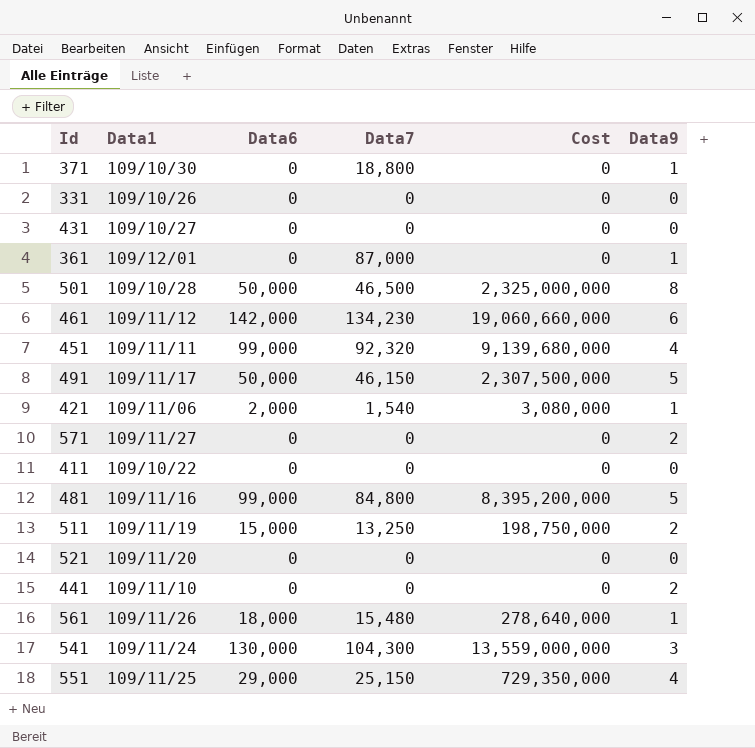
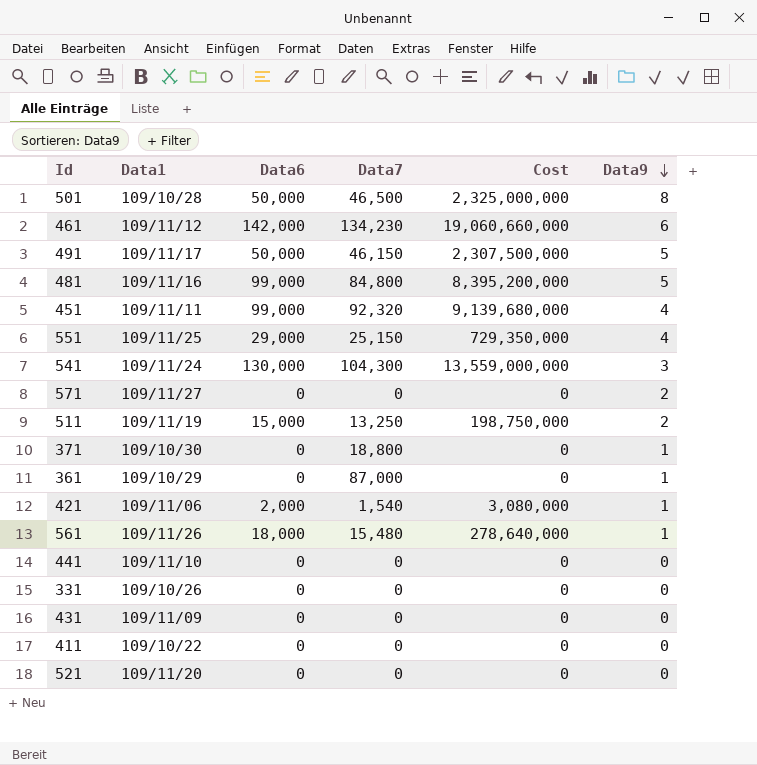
row order: none -> Data9 descending
361 | Data1: 109/12/01 -> 109/10/29
441 | Data9: 2 -> 0
431 | Data1: 109/10/27 -> 109/11/09

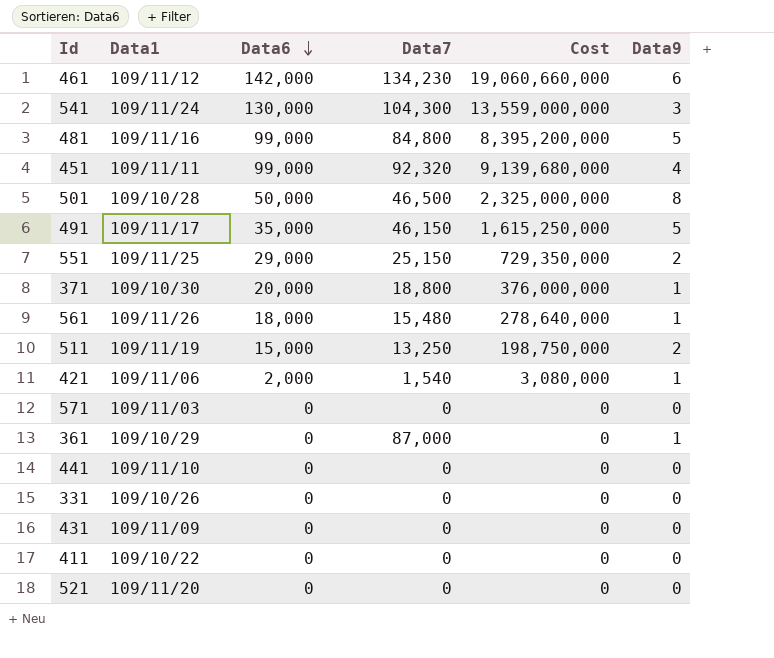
row order: Data9 descending -> Data6 descending
491 | Data6: 50,000 -> 35,000
491 | Cost: 2,307,500,000 -> 1,615,250,000
551 | Data9: 4 -> 2
371 | Data6: 0 -> 20,000
371 | Cost: 0 -> 376,000,000
571 | Data1: 109/11/27 -> 109/11/03
571 | Data9: 2 -> 0

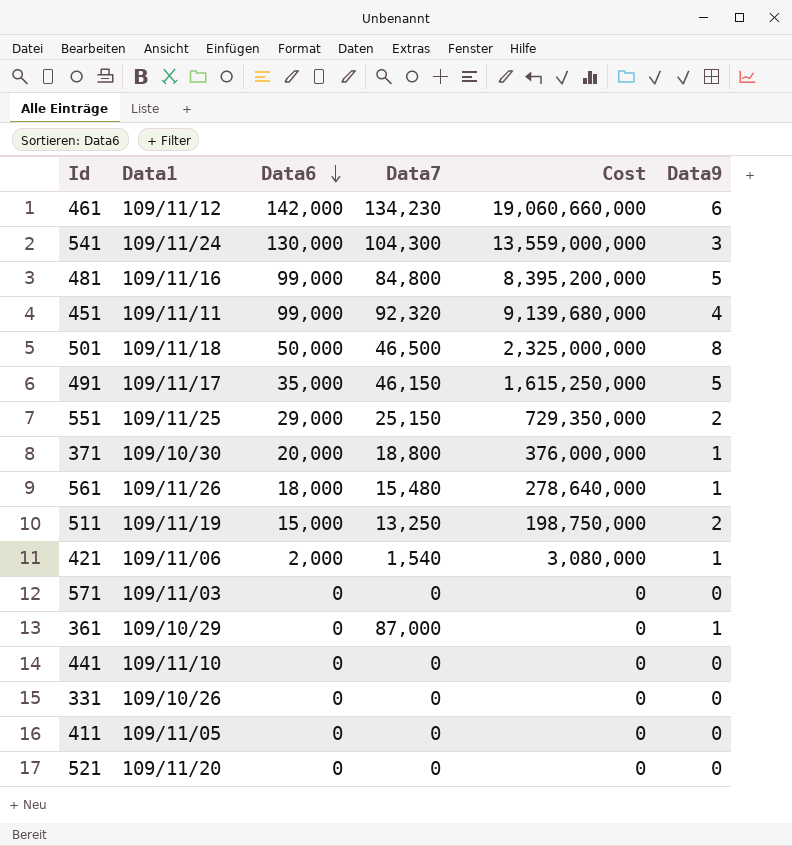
row 431: 109/11/09 | 0 | 0 | 0 | 0 -> none
501 | Data1: 109/10/28 -> 109/11/18
411 | Data1: 109/10/22 -> 109/11/05

